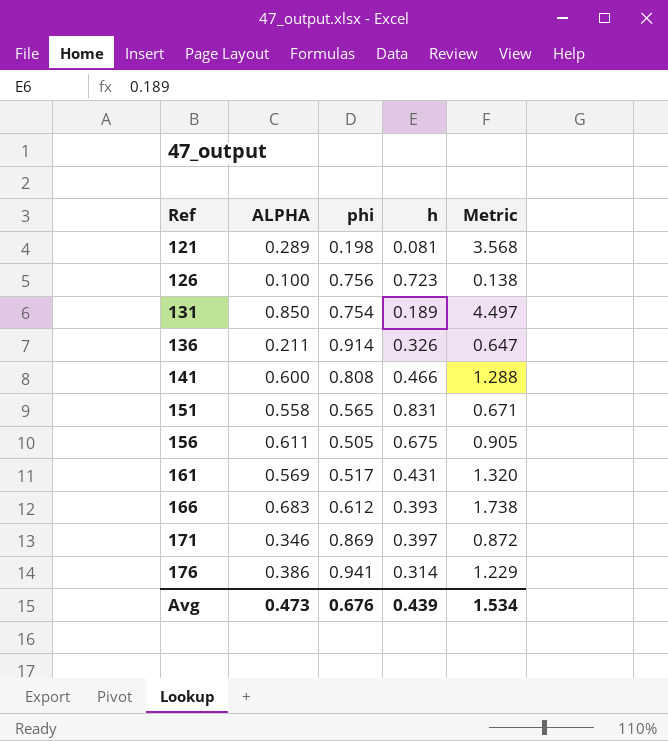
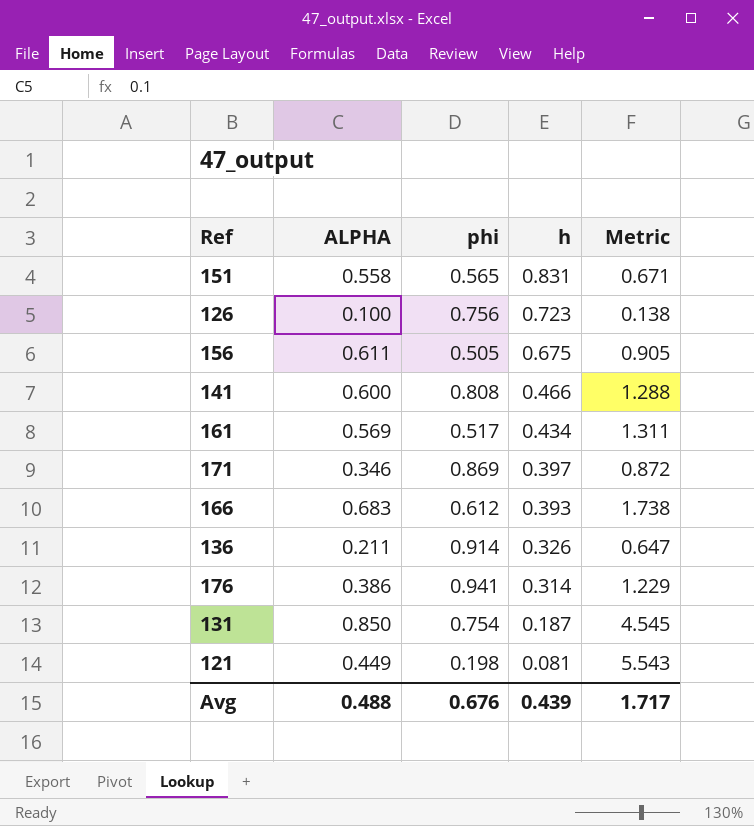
row order: Ref ascending -> h descending
161 | h: 0.431 -> 0.434
161 | Metric: 1.320 -> 1.311
131 | h: 0.189 -> 0.187
131 | Metric: 4.497 -> 4.545
121 | ALPHA: 0.289 -> 0.449
121 | Metric: 3.568 -> 5.543
Avg | ALPHA: 0.473 -> 0.488
Avg | Metric: 1.534 -> 1.717

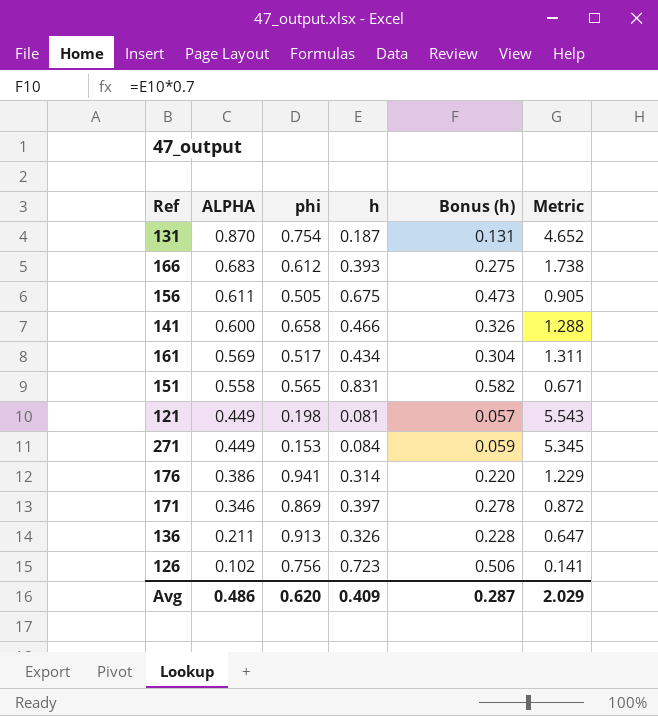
row order: h descending -> ALPHA descending
column Bonus (h) | formula: none -> [h] * 0.7
131 | ALPHA: 0.850 -> 0.870
131 | Metric: 4.545 -> 4.652
141 | phi: 0.808 -> 0.658
row 271: none -> 0.449 | 0.153 | 0.084 | 0.059 | 5.345
136 | phi: 0.914 -> 0.913
126 | ALPHA: 0.100 -> 0.102
126 | Metric: 0.138 -> 0.141
Avg | ALPHA: 0.488 -> 0.486
Avg | phi: 0.676 -> 0.620
Avg | h: 0.439 -> 0.409
Avg | Metric: 1.717 -> 2.029

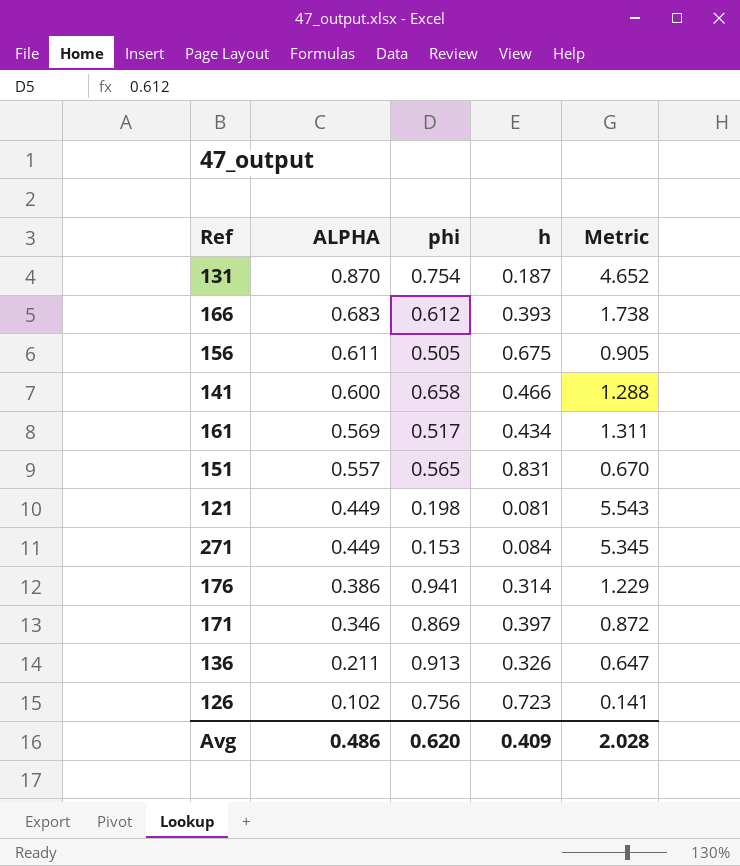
column Bonus (h) | formula: [h] * 0.7 -> none
151 | ALPHA: 0.558 -> 0.557
151 | Metric: 0.671 -> 0.670
Avg | Metric: 2.029 -> 2.028

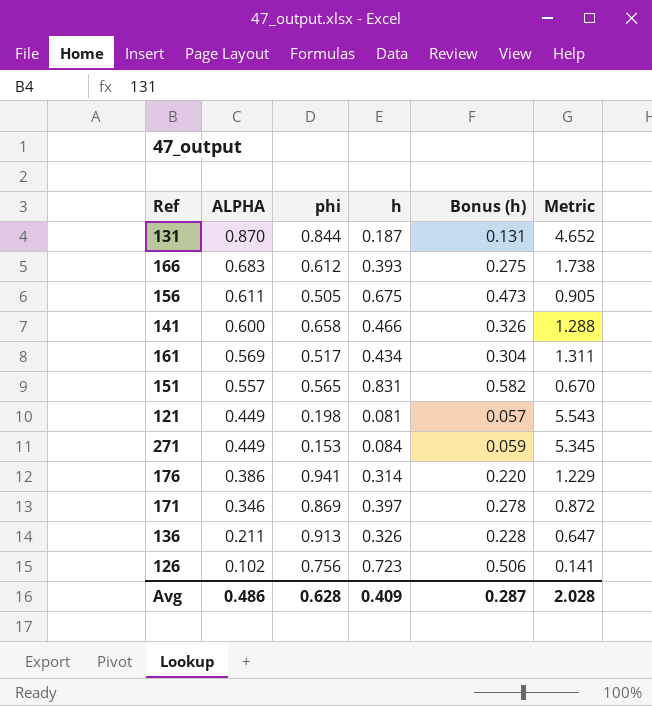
column Bonus (h) | formula: none -> [h] * 0.7
131 | phi: 0.754 -> 0.844
Avg | phi: 0.620 -> 0.628

